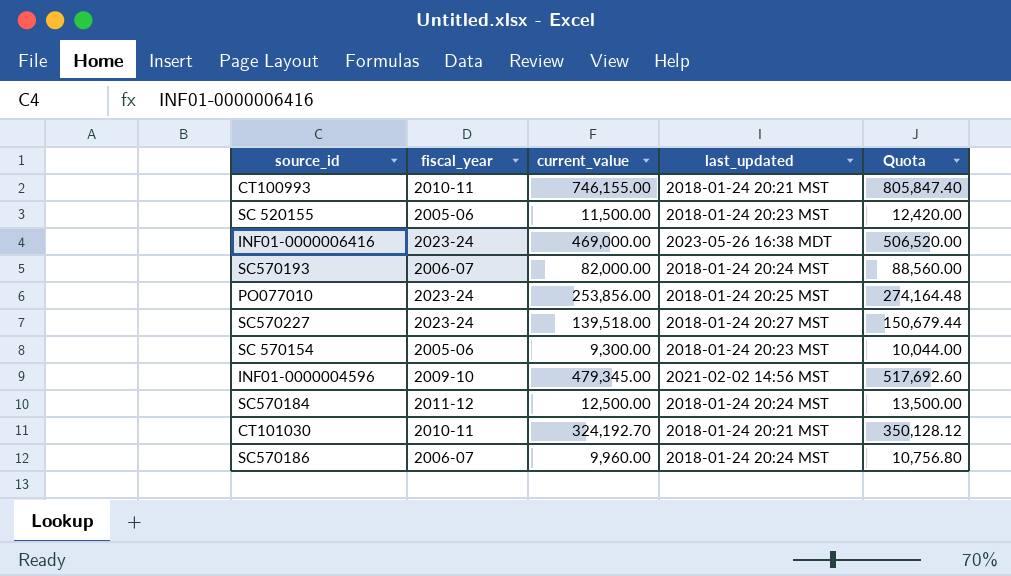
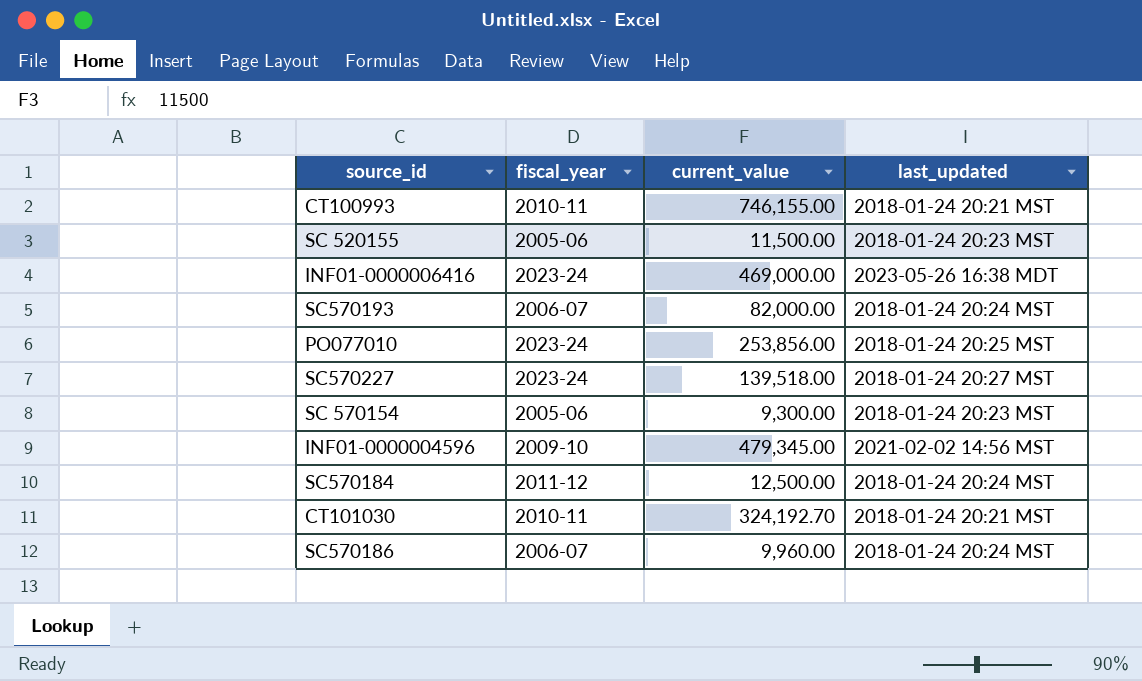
column Quota | formula: [current_value] * 1.08 -> none

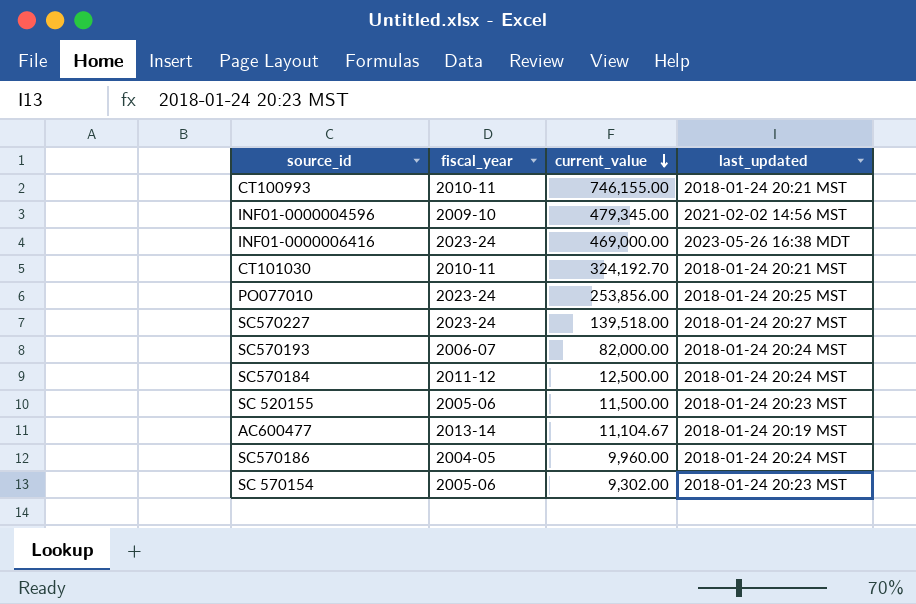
row order: none -> current_value descending
row AC600477: none -> 2013-14 | 11,104.67 | 2018-01-24 20:19 MST
SC570186 | fiscal_year: 2006-07 -> 2004-05
SC 570154 | current_value: 9,300.00 -> 9,302.00

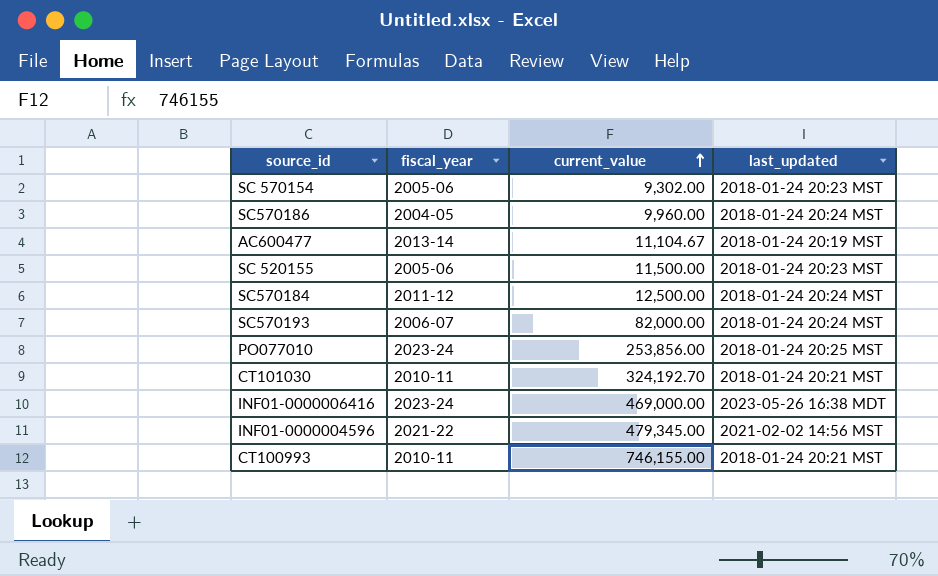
row order: current_value descending -> current_value ascending
row SC570227: 2023-24 | 139,518.00 | 2018-01-24 20:27 MST -> none
INF01-0000004596 | fiscal_year: 2009-10 -> 2021-22

